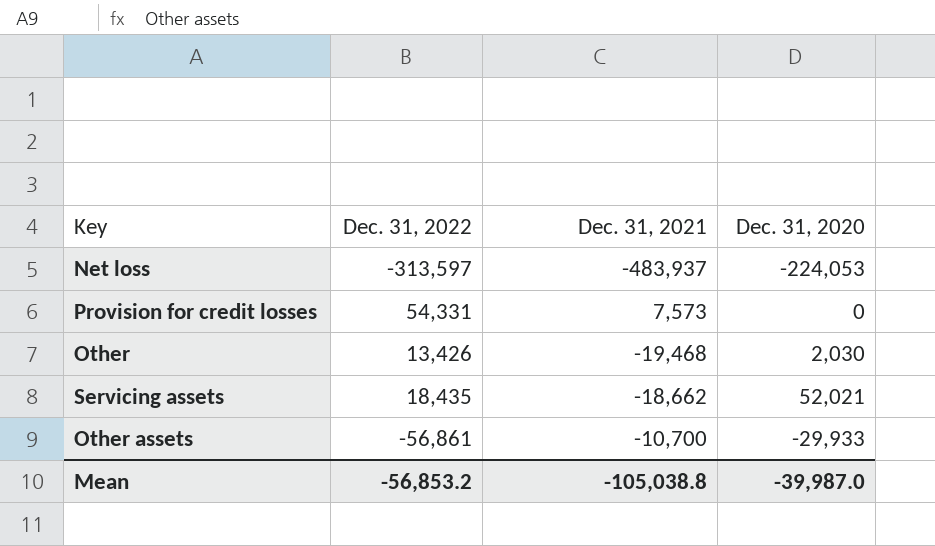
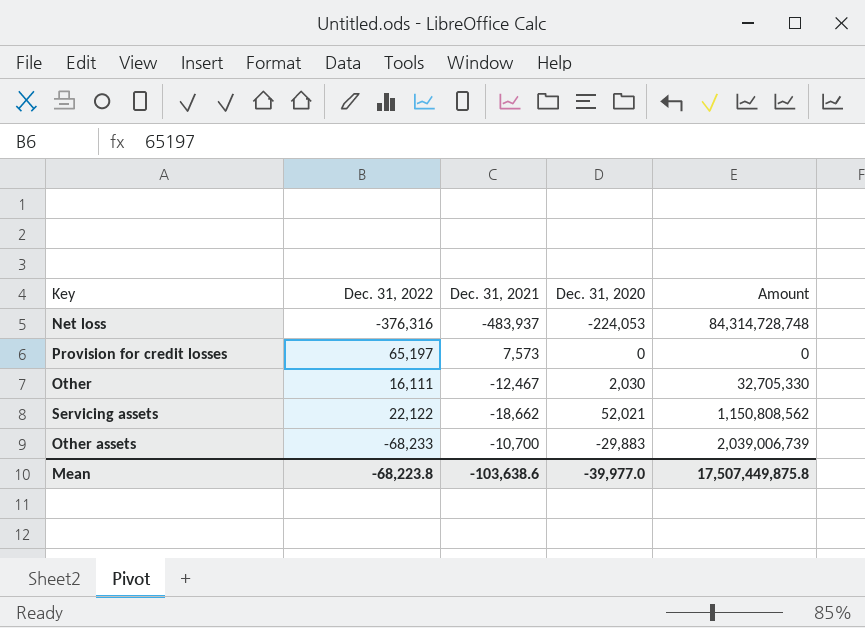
column Amount | formula: none -> [Dec. 31, 2022] * [Dec. 31, 2020]
Net loss | Dec. 31, 2022: -313,597 -> -376,316
Provision for credit losses | Dec. 31, 2022: 54,331 -> 65,197
Other | Dec. 31, 2022: 13,426 -> 16,111
Other | Dec. 31, 2021: -19,468 -> -12,467
Servicing assets | Dec. 31, 2022: 18,435 -> 22,122
Other assets | Dec. 31, 2022: -56,861 -> -68,233
Other assets | Dec. 31, 2020: -29,933 -> -29,883
Mean | Dec. 31, 2022: -56,853.2 -> -68,223.8
Mean | Dec. 31, 2021: -105,038.8 -> -103,638.6
Mean | Dec. 31, 2020: -39,987.0 -> -39,977.0

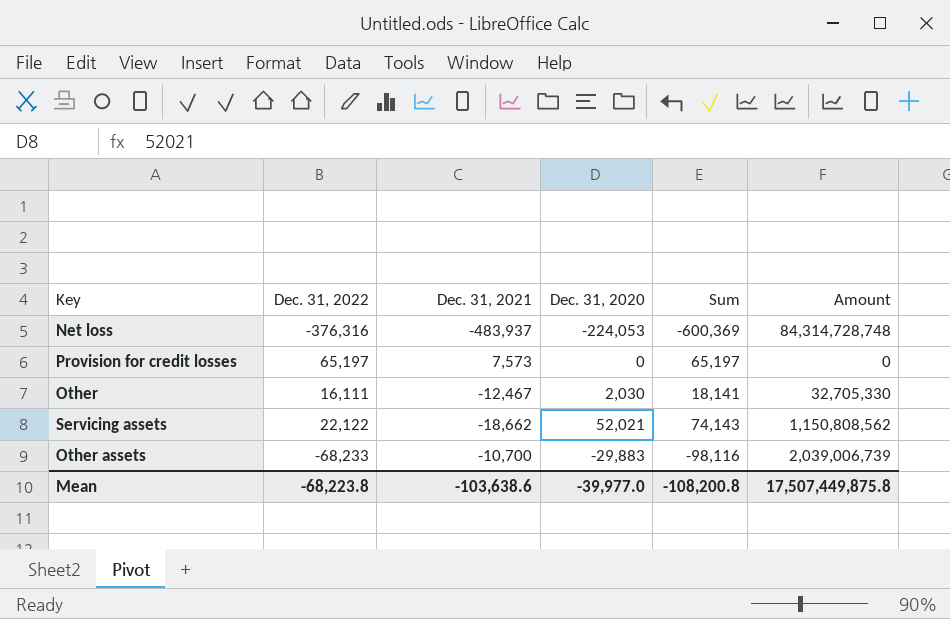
column Sum | formula: none -> [Dec. 31, 2022] + [Dec. 31, 2020]

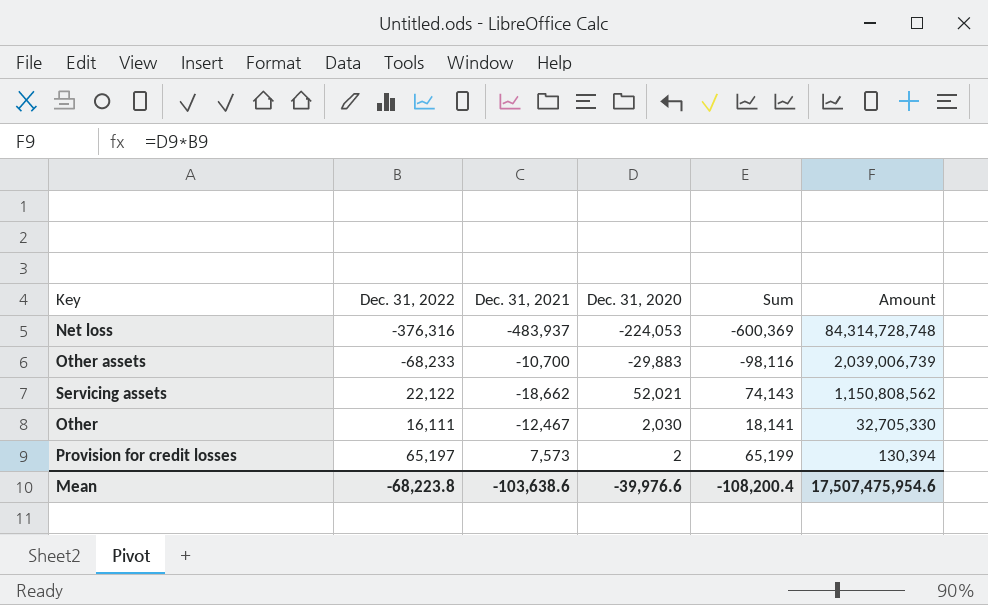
row order: none -> Amount descending
Provision for credit losses | Dec. 31, 2020: 0 -> 2
Provision for credit losses | Sum: 65,197 -> 65,199
Provision for credit losses | Amount: 0 -> 130,394
Mean | Dec. 31, 2020: -39,977.0 -> -39,976.6
Mean | Sum: -108,200.8 -> -108,200.4
Mean | Amount: 17,507,449,875.8 -> 17,507,475,954.6

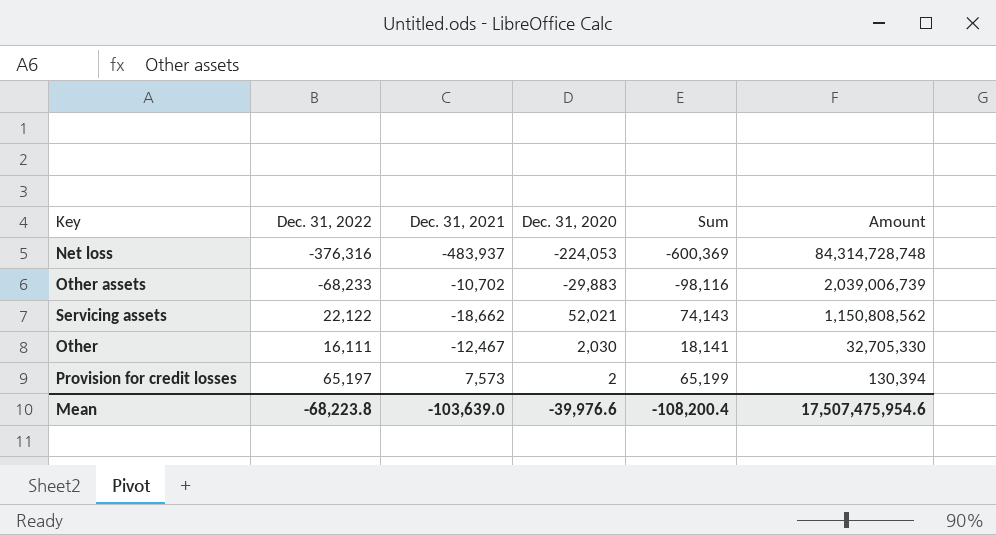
Other assets | Dec. 31, 2021: -10,700 -> -10,702
Mean | Dec. 31, 2021: -103,638.6 -> -103,639.0

